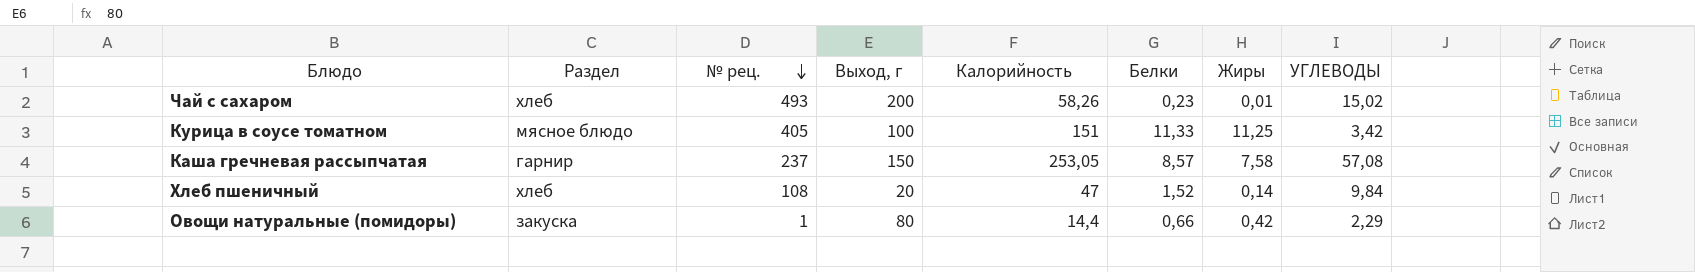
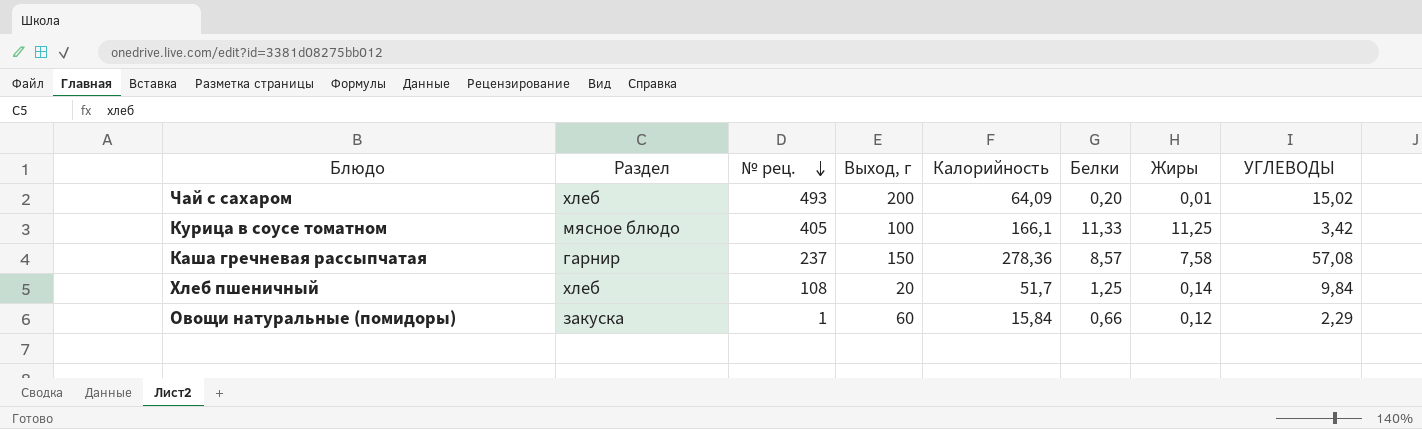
Чай с сахаром | Калорийность: 58,26 -> 64,09
Чай с сахаром | Белки: 0,23 -> 0,20
Курица в соусе томатном | Калорийность: 151 -> 166,1
Каша гречневая рассыпчатая | Калорийность: 253,05 -> 278,36
Хлеб пшеничный | Калорийность: 47 -> 51,7
Хлеб пшеничный | Белки: 1,52 -> 1,25
Овощи натуральные (помидоры) | Выход, г: 80 -> 60
Овощи натуральные (помидоры) | Калорийность: 14,4 -> 15,84
Овощи натуральные (помидоры) | Жиры: 0,42 -> 0,12

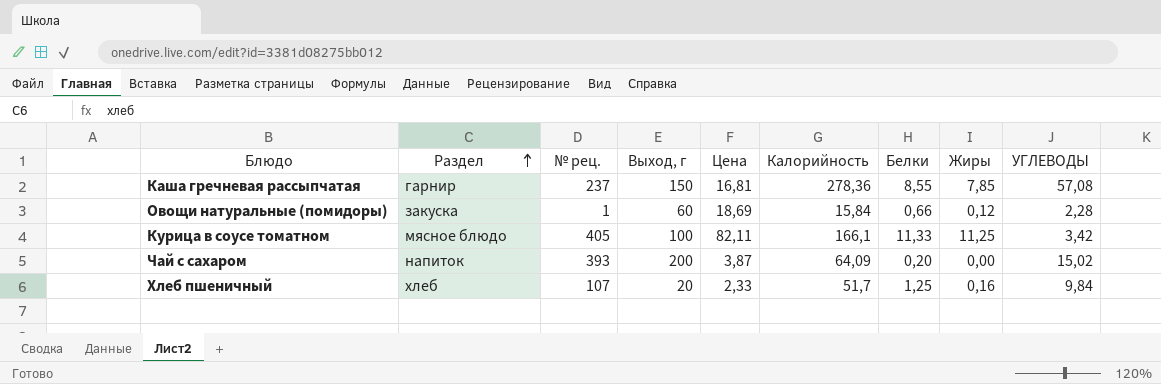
row order: № рец. descending -> Раздел ascending
column Цена | position: none -> 5
Каша гречневая рассыпчатая | Белки: 8,57 -> 8,55
Каша гречневая рассыпчатая | Жиры: 7,58 -> 7,85
Овощи натуральные (помидоры) | УГЛЕВОДЫ: 2,29 -> 2,28
Чай с сахаром | Раздел: хлеб -> напиток
Чай с сахаром | № рец.: 493 -> 393
Чай с сахаром | Жиры: 0,01 -> 0,00
Хлеб пшеничный | № рец.: 108 -> 107
Хлеб пшеничный | Жиры: 0,14 -> 0,16

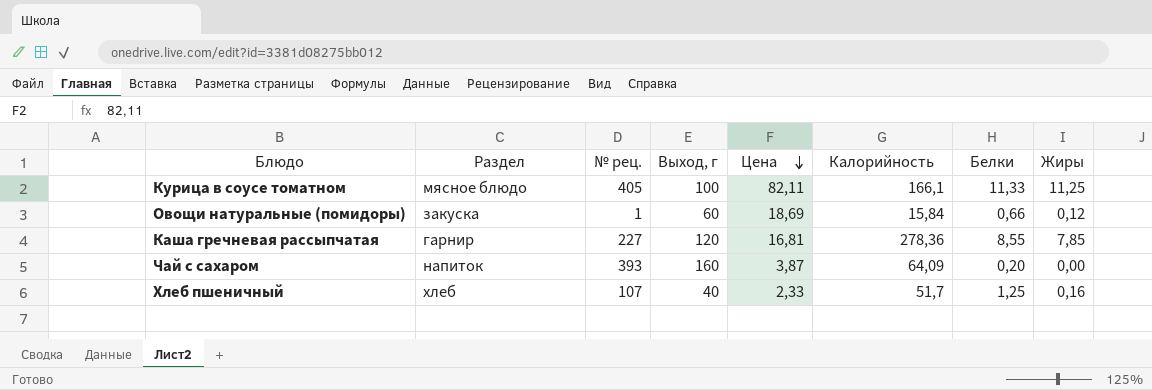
row order: Раздел ascending -> Цена descending
column УГЛЕВОДЫ | position: 9 -> none
Каша гречневая рассыпчатая | № рец.: 237 -> 227
Каша гречневая рассыпчатая | Выход, г: 150 -> 120
Чай с сахаром | Выход, г: 200 -> 160
Хлеб пшеничный | Выход, г: 20 -> 40

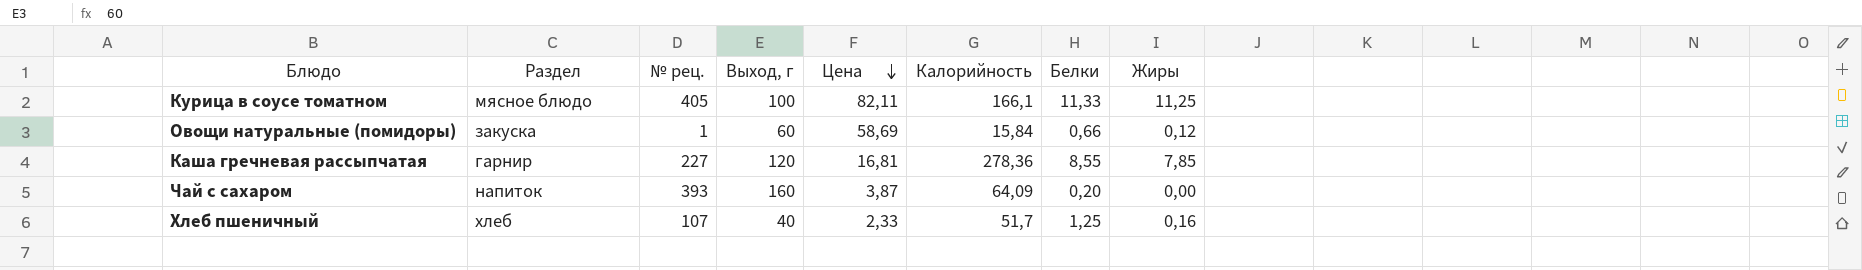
Овощи натуральные (помидоры) | Цена: 18,69 -> 58,69

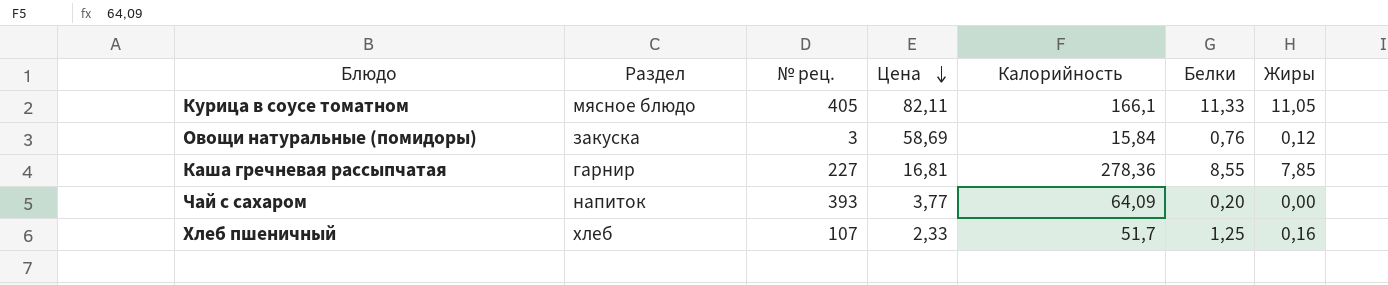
column Выход, г | position: 4 -> none
Курица в соусе томатном | Жиры: 11,25 -> 11,05
Овощи натуральные (помидоры) | № рец.: 1 -> 3
Овощи натуральные (помидоры) | Белки: 0,66 -> 0,76
Чай с сахаром | Цена: 3,87 -> 3,77

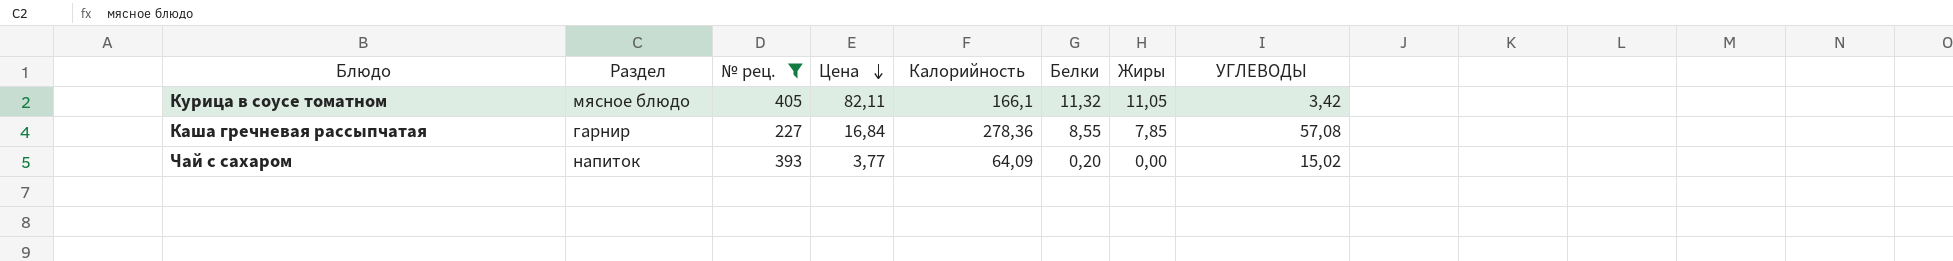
filter: none -> № рец. >= 227
column УГЛЕВОДЫ | position: none -> 8
Курица в соусе томатном | Белки: 11,33 -> 11,32
Каша гречневая рассыпчатая | Цена: 16,81 -> 16,84

